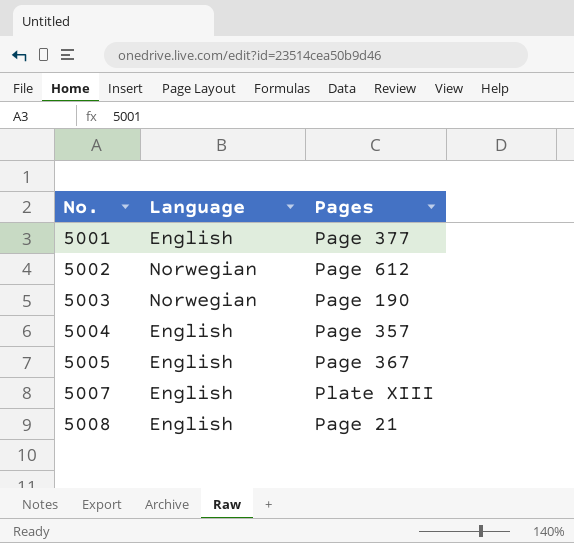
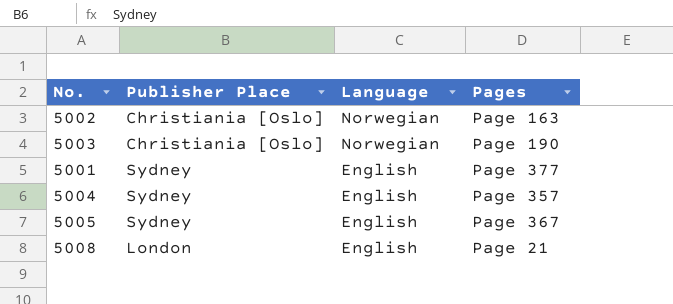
row order: No. ascending -> Language descending
column Publisher Place | position: none -> 2
row 5007: English | Plate XIII -> none
5002 | Pages: Page 612 -> Page 163

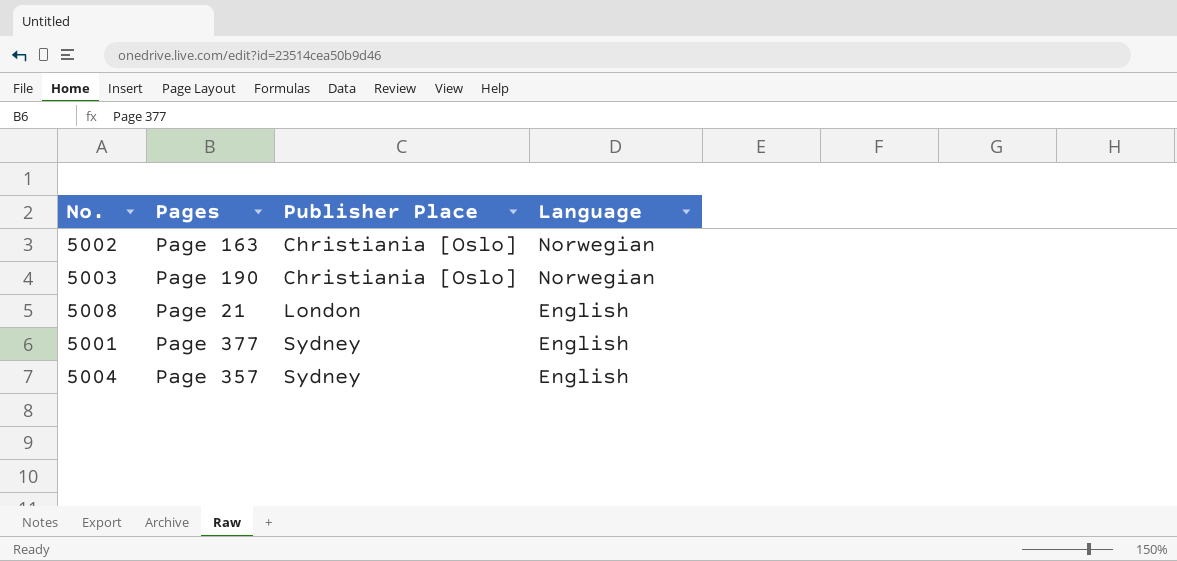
row order: Language descending -> Publisher Place ascending
column Pages | position: 4 -> 2
row 5005: Sydney | English | Page 367 -> none

